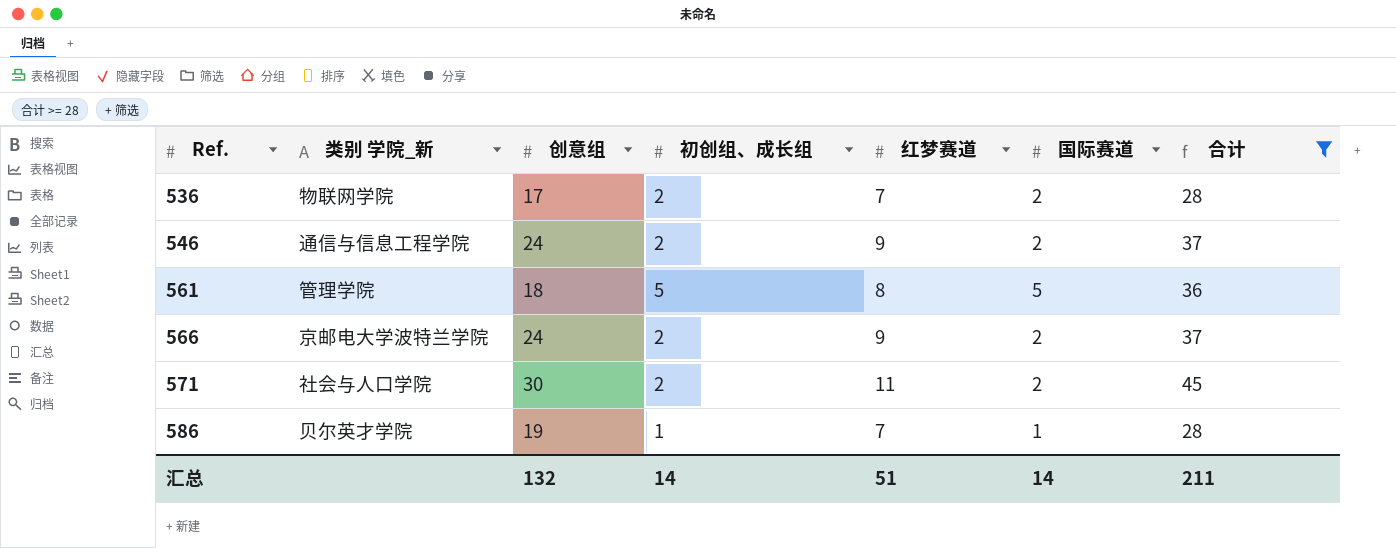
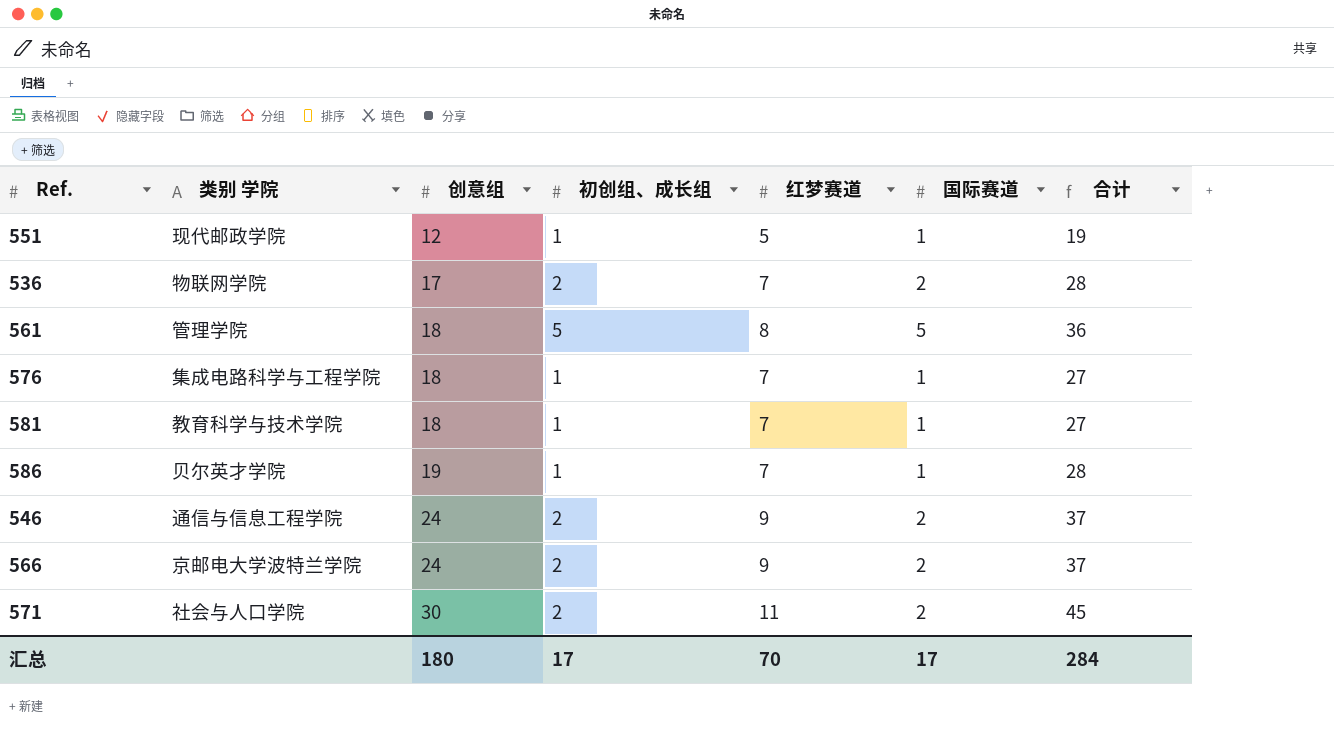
filter: 合计 >= 28 -> none
row order: Ref. ascending -> 创意组 ascending
column name: 类别 学院_新 -> 类别 学院
汇总 | 创意组: 132 -> 180
汇总 | 初创组、成长组: 14 -> 17
汇总 | 红梦赛道: 51 -> 70
汇总 | 国际赛道: 14 -> 17
汇总 | 合计: 211 -> 284

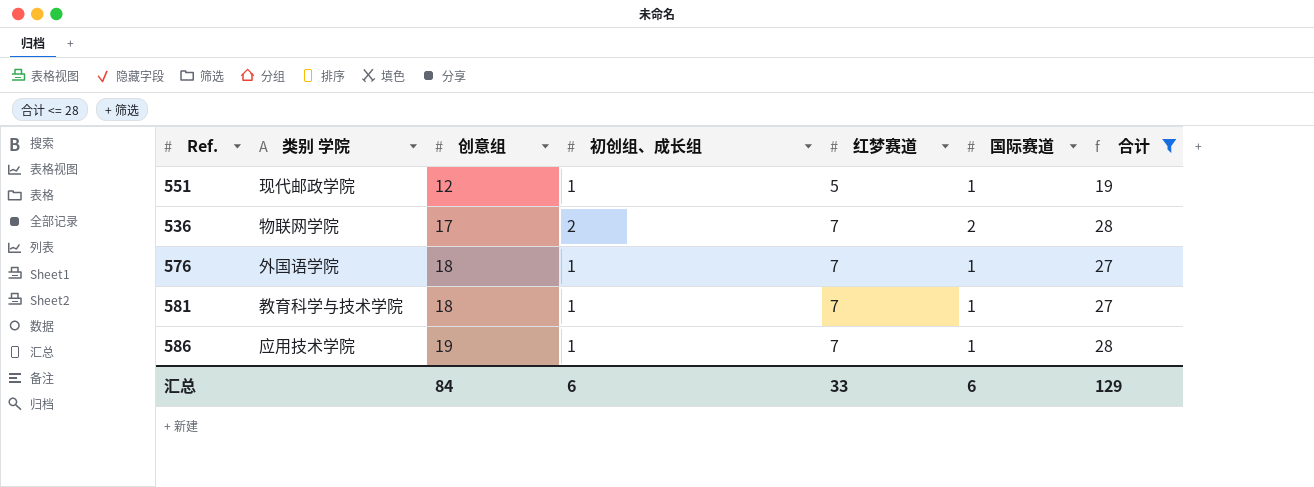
filter: none -> 合计 <= 28
576 | 类别 学院: 集成电路科学与工程学院 -> 外国语学院
586 | 类别 学院: 贝尔英才学院 -> 应用技术学院
汇总 | 创意组: 180 -> 84
汇总 | 初创组、成长组: 17 -> 6
汇总 | 红梦赛道: 70 -> 33
汇总 | 国际赛道: 17 -> 6
汇总 | 合计: 284 -> 129

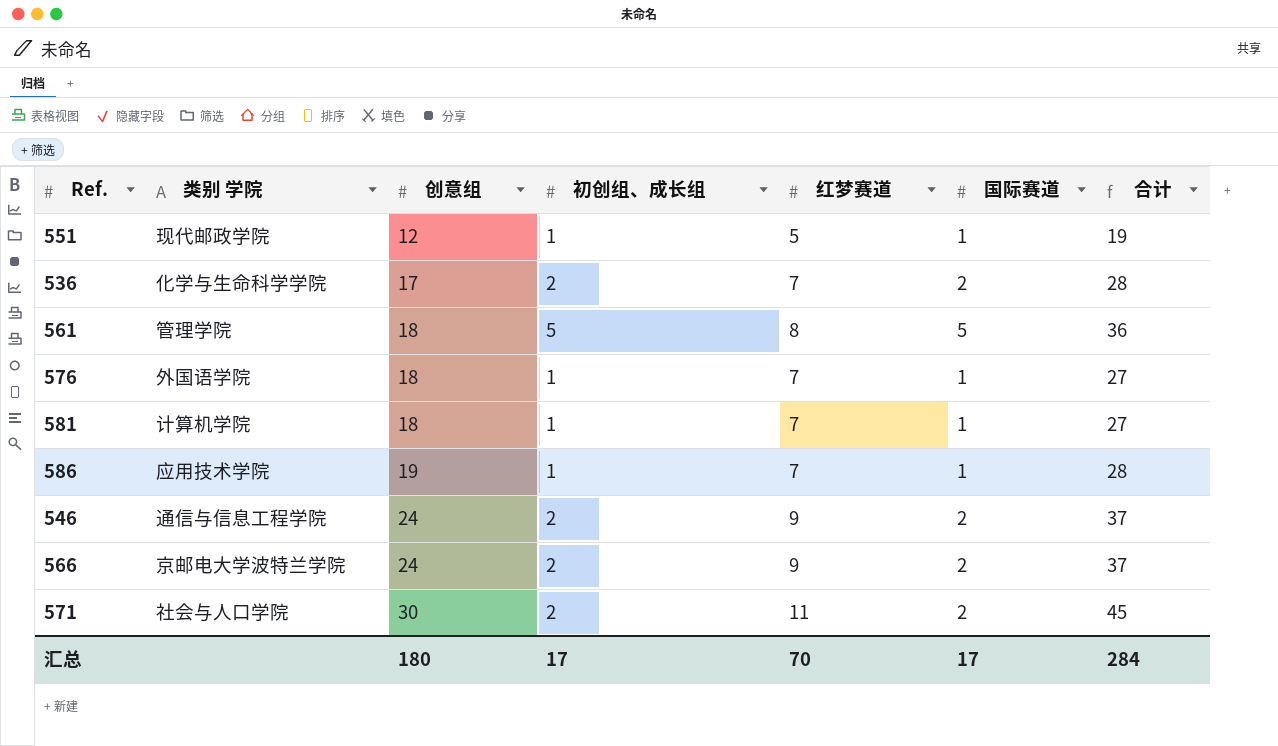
filter: 合计 <= 28 -> none
536 | 类别 学院: 物联网学院 -> 化学与生命科学学院
581 | 类别 学院: 教育科学与技术学院 -> 计算机学院
汇总 | 创意组: 84 -> 180
汇总 | 初创组、成长组: 6 -> 17
汇总 | 红梦赛道: 33 -> 70
汇总 | 国际赛道: 6 -> 17
汇总 | 合计: 129 -> 284

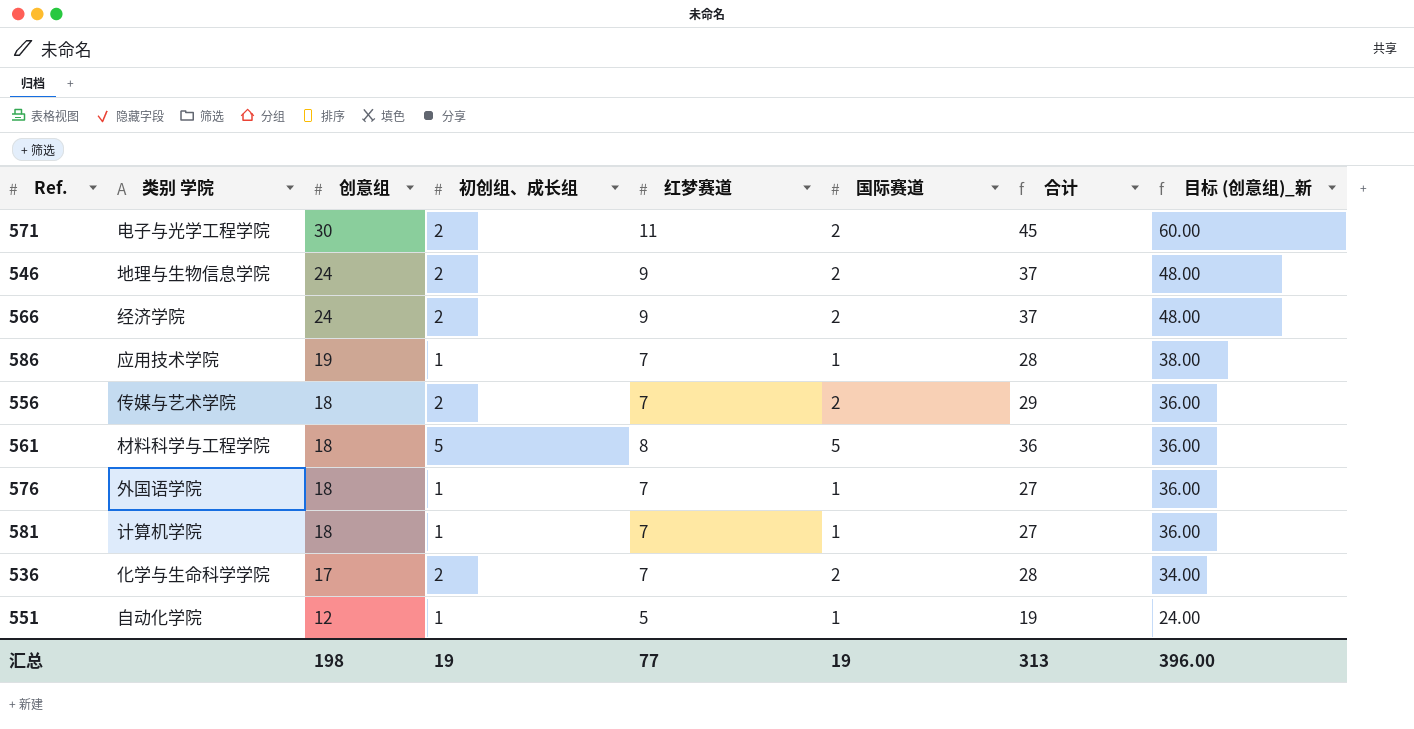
row order: 创意组 ascending -> 创意组 descending
column 目标 (创意组)_新 | formula: none -> [创意组] * 2
571 | 类别 学院: 社会与人口学院 -> 电子与光学工程学院
546 | 类别 学院: 通信与信息工程学院 -> 地理与生物信息学院
566 | 类别 学院: 京邮电大学波特兰学院 -> 经济学院
row 556: none -> 传媒与艺术学院 | 18 | 2 | 7 | 2 | 29 | 36.00
561 | 类别 学院: 管理学院 -> 材料科学与工程学院
551 | 类别 学院: 现代邮政学院 -> 自动化学院
汇总 | 创意组: 180 -> 198
汇总 | 初创组、成长组: 17 -> 19
汇总 | 红梦赛道: 70 -> 77
汇总 | 国际赛道: 17 -> 19
汇总 | 合计: 284 -> 313

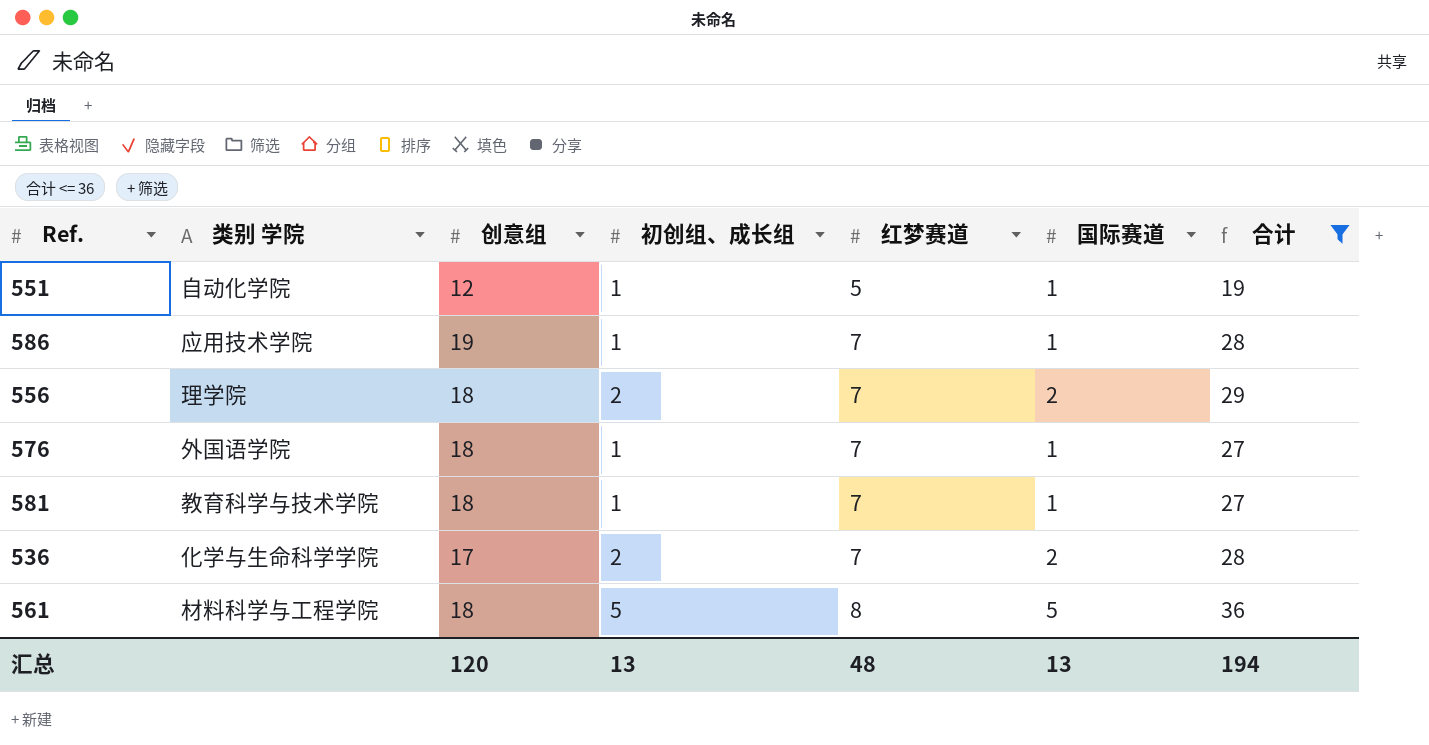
filter: none -> 合计 <= 36
row order: 创意组 descending -> 红梦赛道 ascending
column 目标 (创意组)_新 | formula: [创意组] * 2 -> none
556 | 类别 学院: 传媒与艺术学院 -> 理学院
581 | 类别 学院: 计算机学院 -> 教育科学与技术学院
汇总 | 创意组: 198 -> 120
汇总 | 初创组、成长组: 19 -> 13
汇总 | 红梦赛道: 77 -> 48
汇总 | 国际赛道: 19 -> 13
汇总 | 合计: 313 -> 194

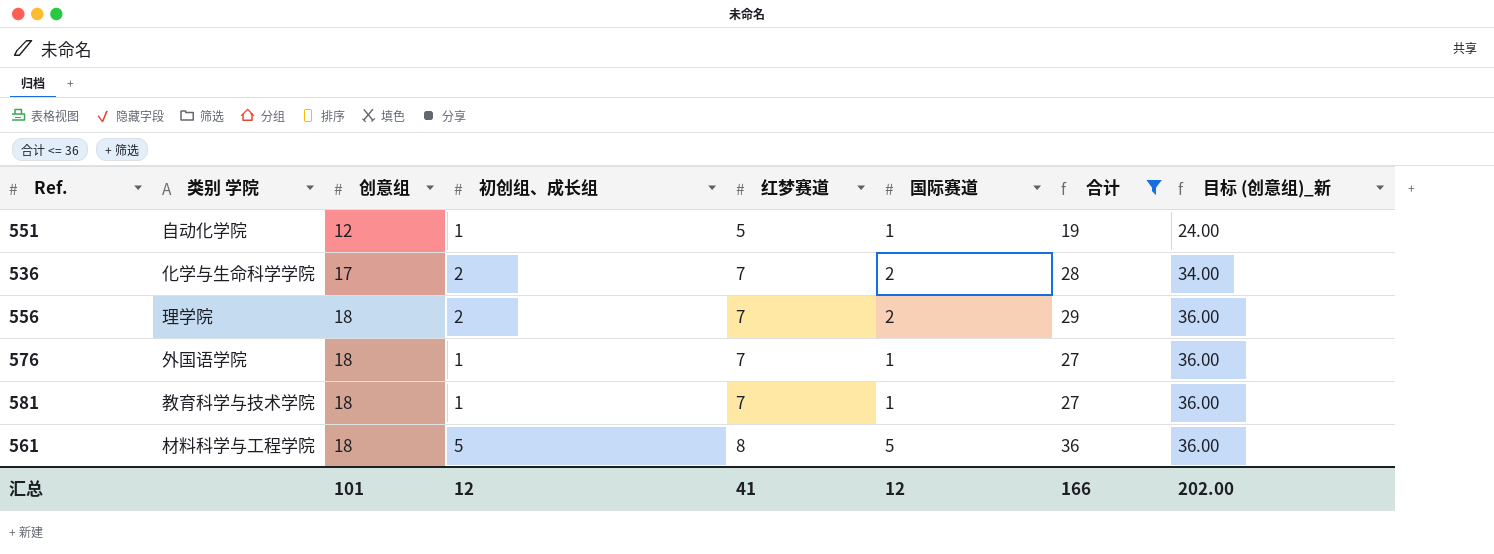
row order: 红梦赛道 ascending -> 创意组 ascending
column 目标 (创意组)_新 | formula: none -> [创意组] * 2
row 586: 应用技术学院 | 19 | 1 | 7 | 1 | 28 -> none
汇总 | 创意组: 120 -> 101
汇总 | 初创组、成长组: 13 -> 12
汇总 | 红梦赛道: 48 -> 41
汇总 | 国际赛道: 13 -> 12
汇总 | 合计: 194 -> 166

